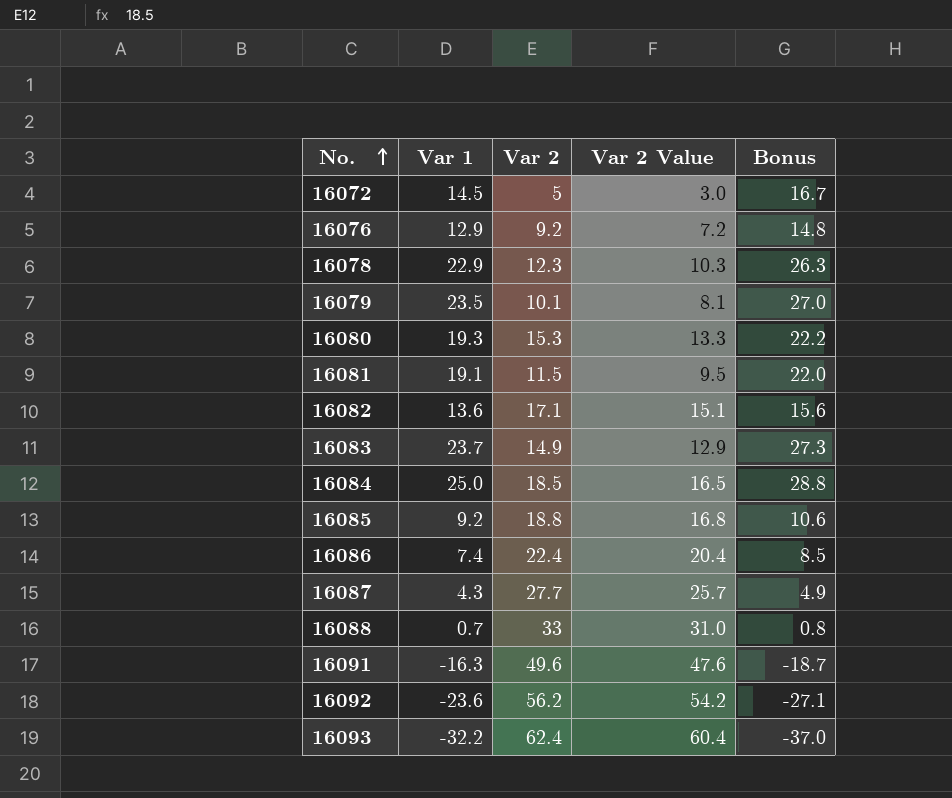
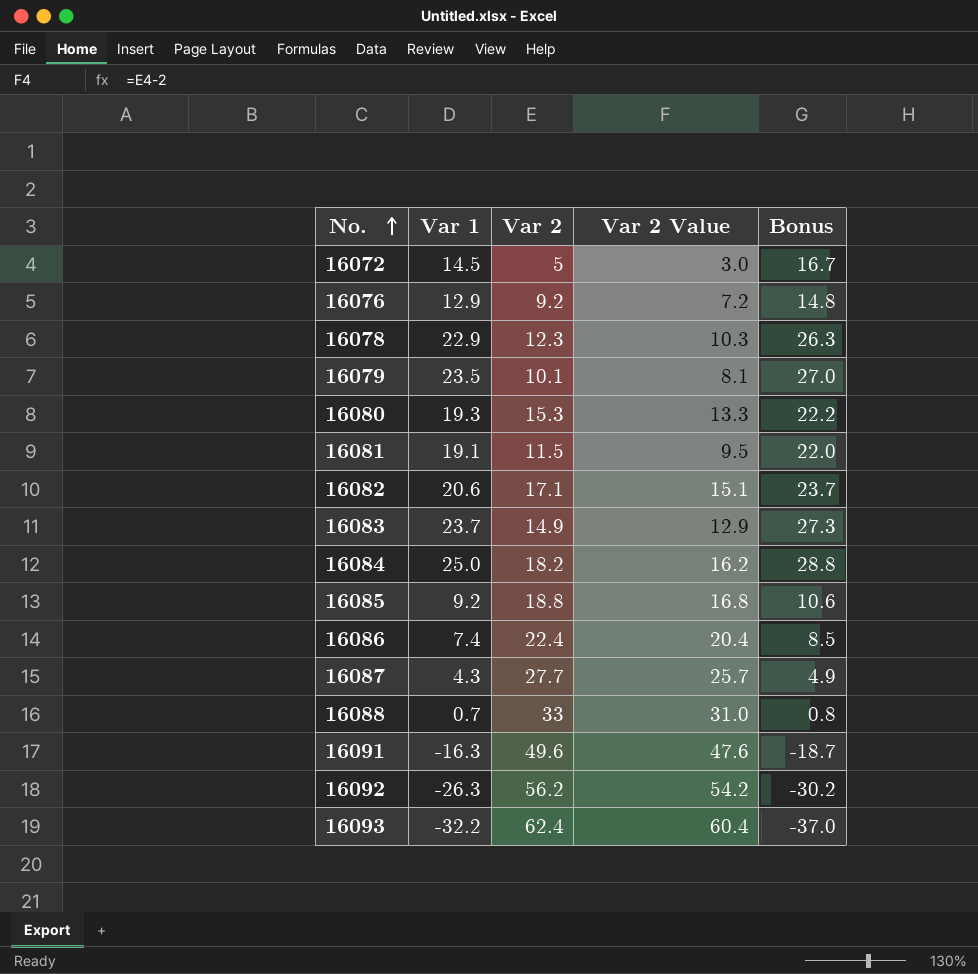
16082 | Var 1: 13.6 -> 20.6
16082 | Bonus: 15.6 -> 23.7
16084 | Var 2: 18.5 -> 18.2
16084 | Var 2 Value: 16.5 -> 16.2
16092 | Var 1: -23.6 -> -26.3
16092 | Bonus: -27.1 -> -30.2

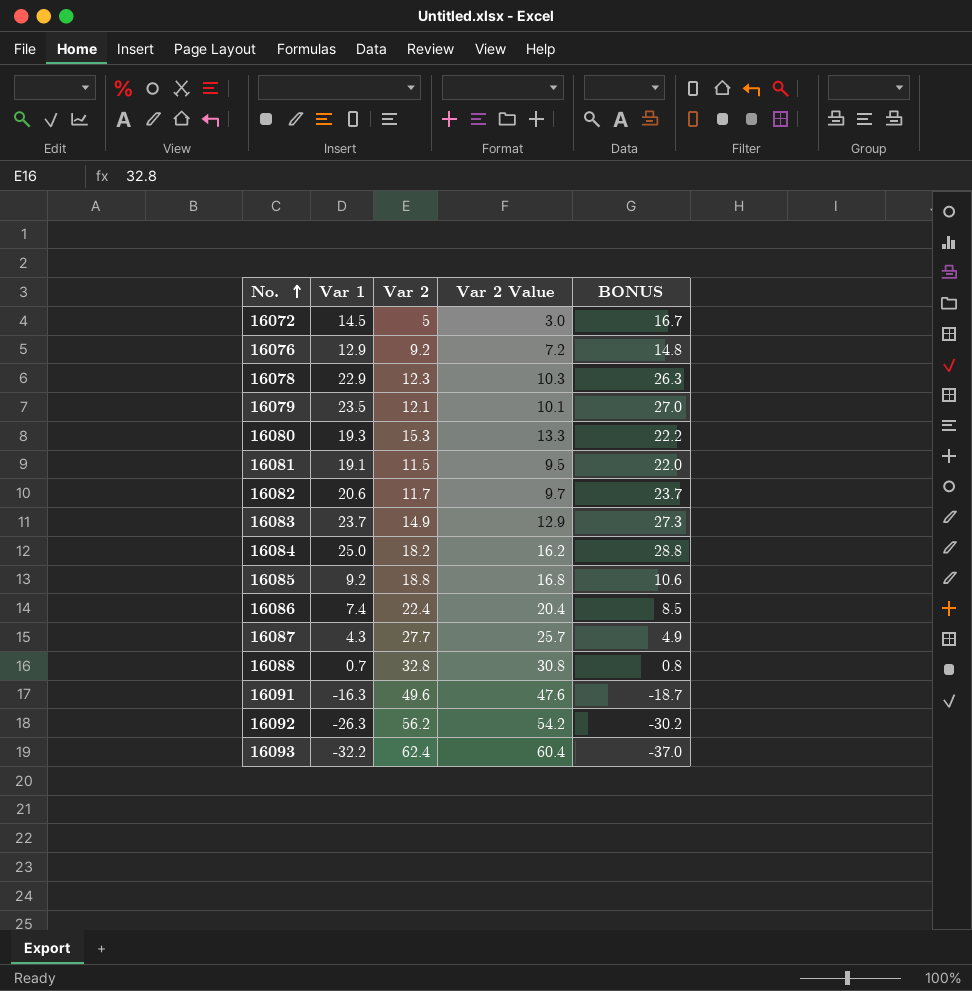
column name: Bonus -> BONUS
16079 | Var 2: 10.1 -> 12.1
16079 | Var 2 Value: 8.1 -> 10.1
16082 | Var 2: 17.1 -> 11.7
16082 | Var 2 Value: 15.1 -> 9.7
16088 | Var 2: 33 -> 32.8
16088 | Var 2 Value: 31.0 -> 30.8

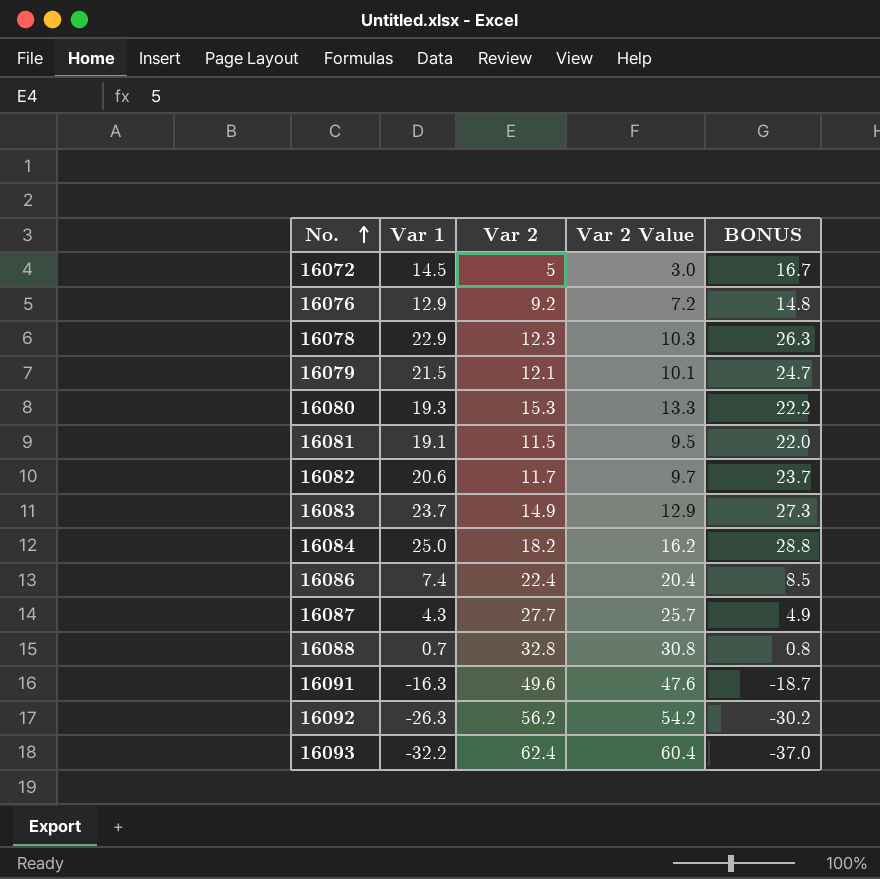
row 16085: 9.2 | 18.8 | 16.8 | 10.6 -> none
16079 | Var 1: 23.5 -> 21.5
16079 | BONUS: 27.0 -> 24.7

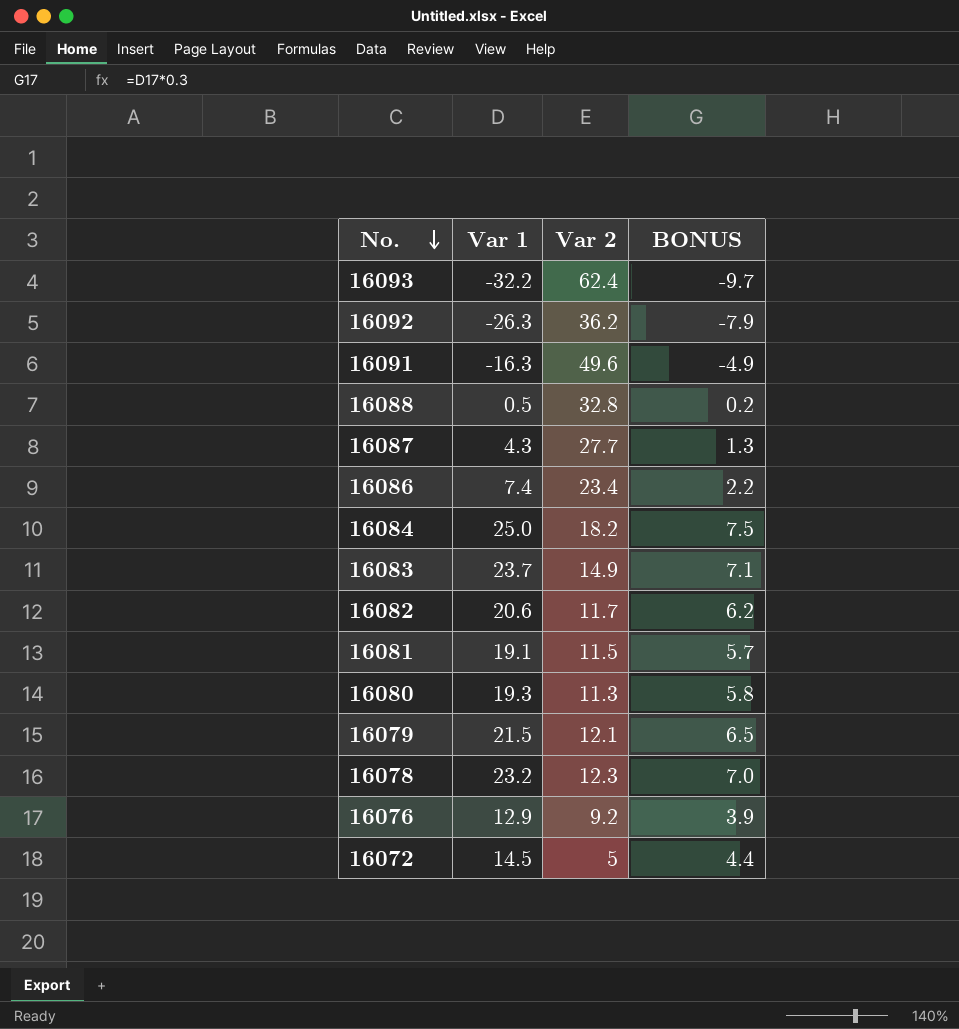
row order: No. ascending -> No. descending
column Var 2 Value | formula: [Var 2] - 2 -> none
column BONUS | formula: [Var 1] * 1.15 -> [Var 1] * 0.3
16092 | Var 2: 56.2 -> 36.2
16088 | Var 1: 0.7 -> 0.5
16086 | Var 2: 22.4 -> 23.4
16080 | Var 2: 15.3 -> 11.3
16078 | Var 1: 22.9 -> 23.2

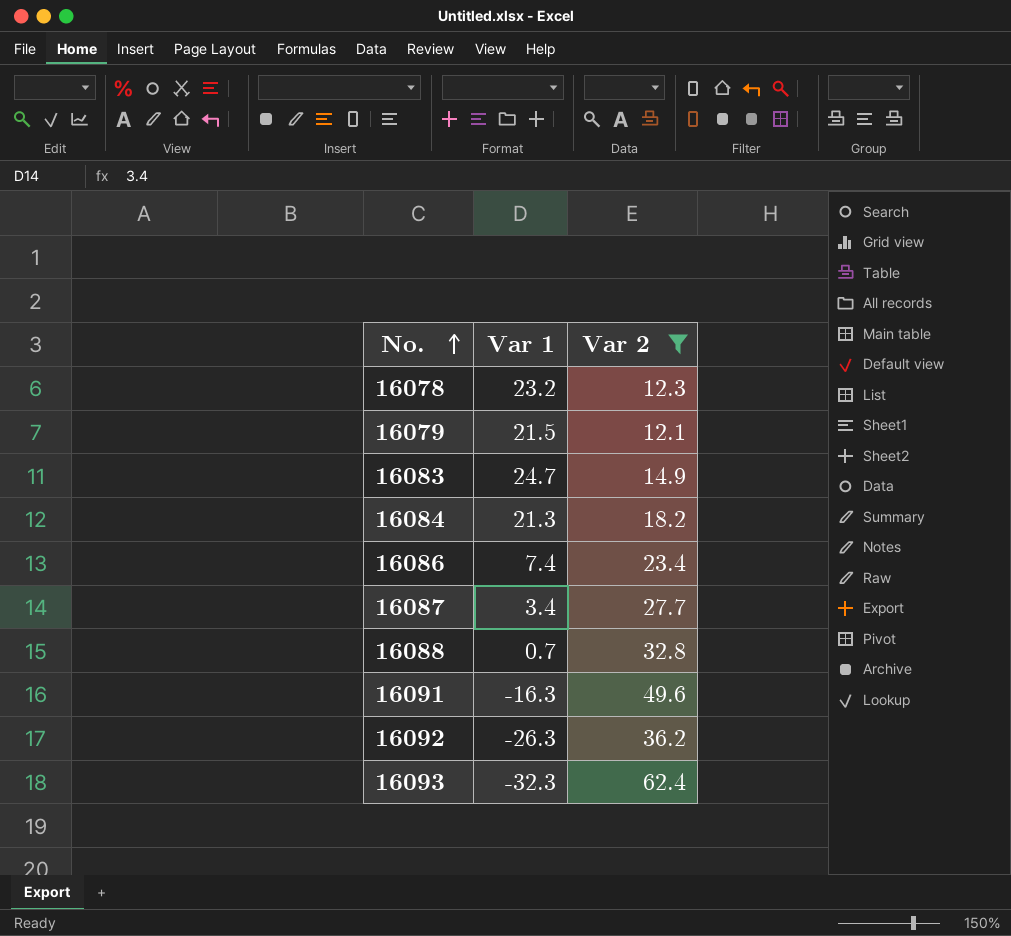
filter: none -> Var 2 >= 12.1
row order: No. descending -> No. ascending
column BONUS | formula: [Var 1] * 0.3 -> none
16083 | Var 1: 23.7 -> 24.7
16084 | Var 1: 25.0 -> 21.3
16087 | Var 1: 4.3 -> 3.4
16088 | Var 1: 0.5 -> 0.7
16093 | Var 1: -32.2 -> -32.3

